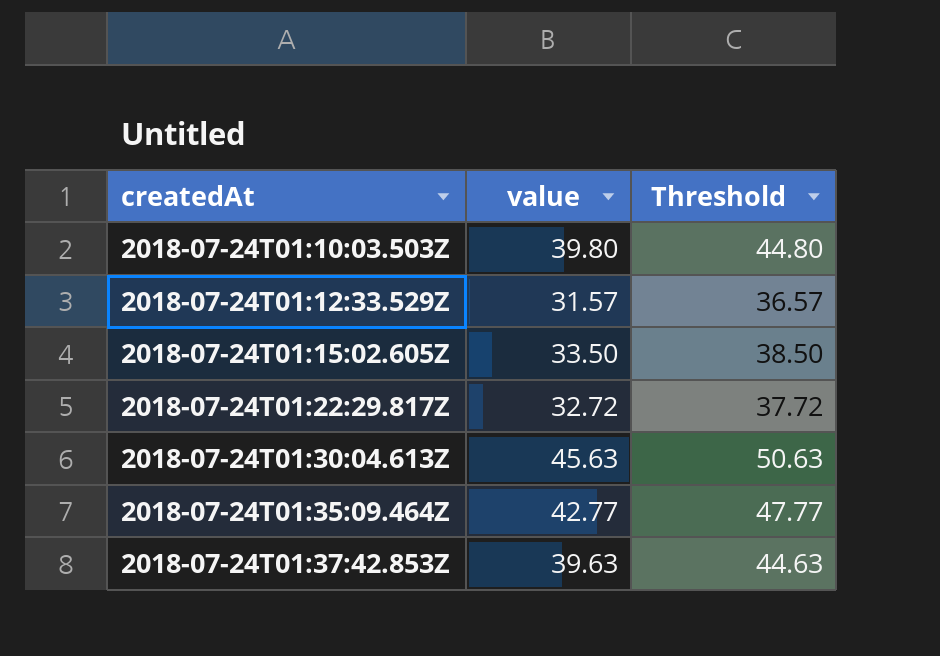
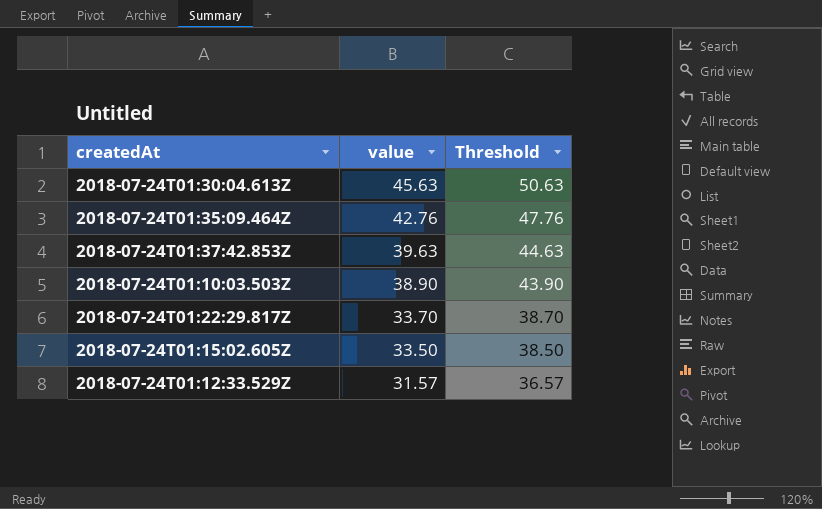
row order: createdAt ascending -> value descending
2018-07-24T01:35:09.464Z | value: 42.77 -> 42.76
2018-07-24T01:35:09.464Z | Threshold: 47.77 -> 47.76
2018-07-24T01:10:03.503Z | value: 39.80 -> 38.90
2018-07-24T01:10:03.503Z | Threshold: 44.80 -> 43.90
2018-07-24T01:22:29.817Z | value: 32.72 -> 33.70
2018-07-24T01:22:29.817Z | Threshold: 37.72 -> 38.70

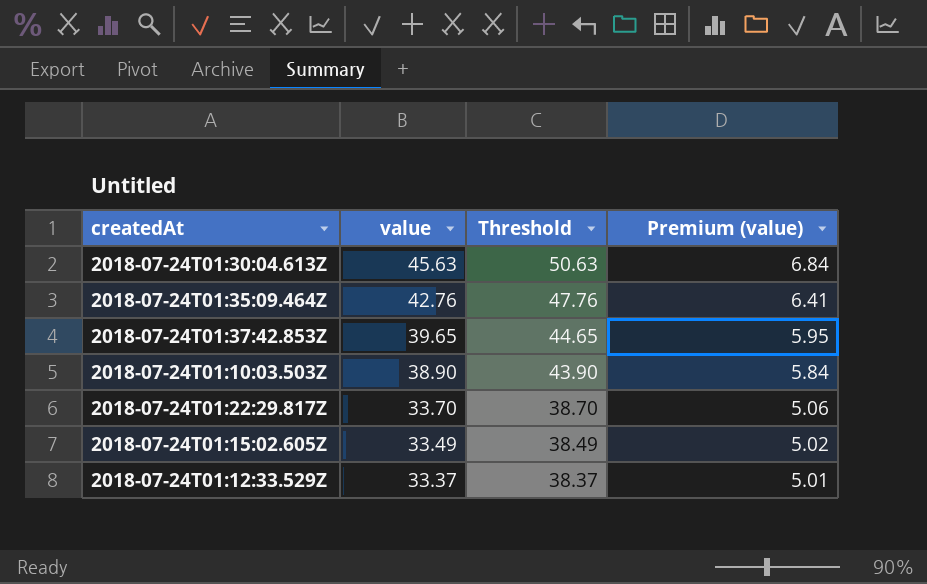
column Premium (value) | formula: none -> [value] * 0.15
2018-07-24T01:37:42.853Z | value: 39.63 -> 39.65
2018-07-24T01:37:42.853Z | Threshold: 44.63 -> 44.65
2018-07-24T01:15:02.605Z | value: 33.50 -> 33.49
2018-07-24T01:15:02.605Z | Threshold: 38.50 -> 38.49
2018-07-24T01:12:33.529Z | value: 31.57 -> 33.37
2018-07-24T01:12:33.529Z | Threshold: 36.57 -> 38.37

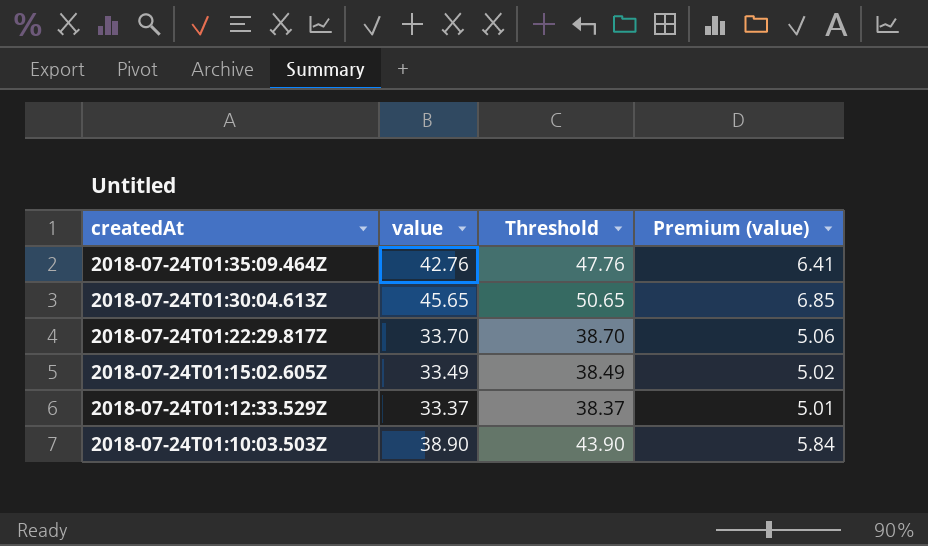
row order: value descending -> createdAt descending
row 2018-07-24T01:37:42.853Z: 39.65 | 44.65 | 5.95 -> none
2018-07-24T01:30:04.613Z | value: 45.63 -> 45.65
2018-07-24T01:30:04.613Z | Threshold: 50.63 -> 50.65
2018-07-24T01:30:04.613Z | Premium (value): 6.84 -> 6.85

